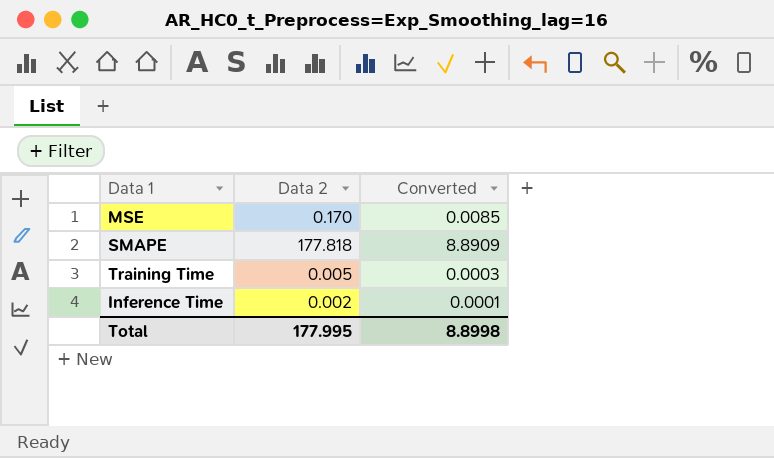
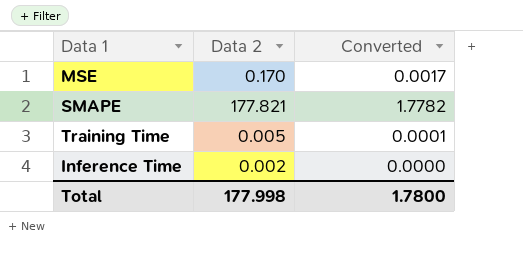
column Converted | formula: [Data 2] * 0.05 -> [Data 2] * 0.01
SMAPE | Data 2: 177.818 -> 177.821
Total | Data 2: 177.995 -> 177.998
Total | Converted: 8.8998 -> 1.7800

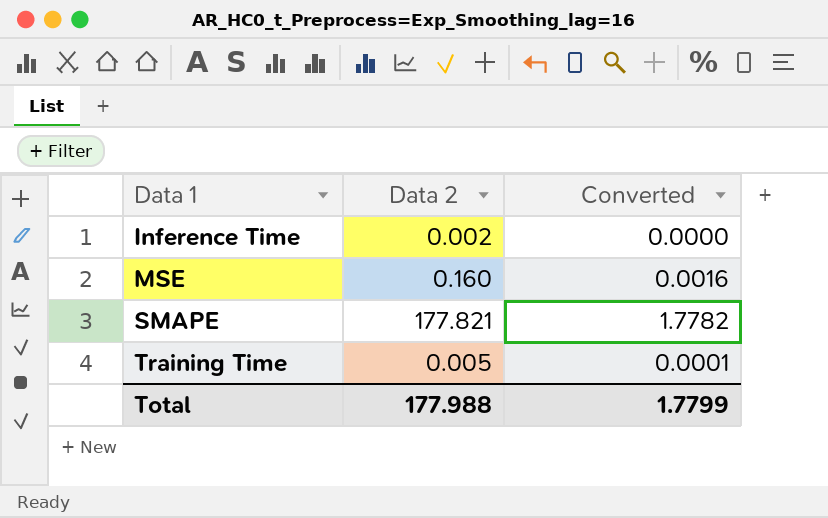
row order: none -> Data 1 ascending
MSE | Data 2: 0.170 -> 0.160
MSE | Converted: 0.0017 -> 0.0016
Total | Data 2: 177.998 -> 177.988
Total | Converted: 1.7800 -> 1.7799

